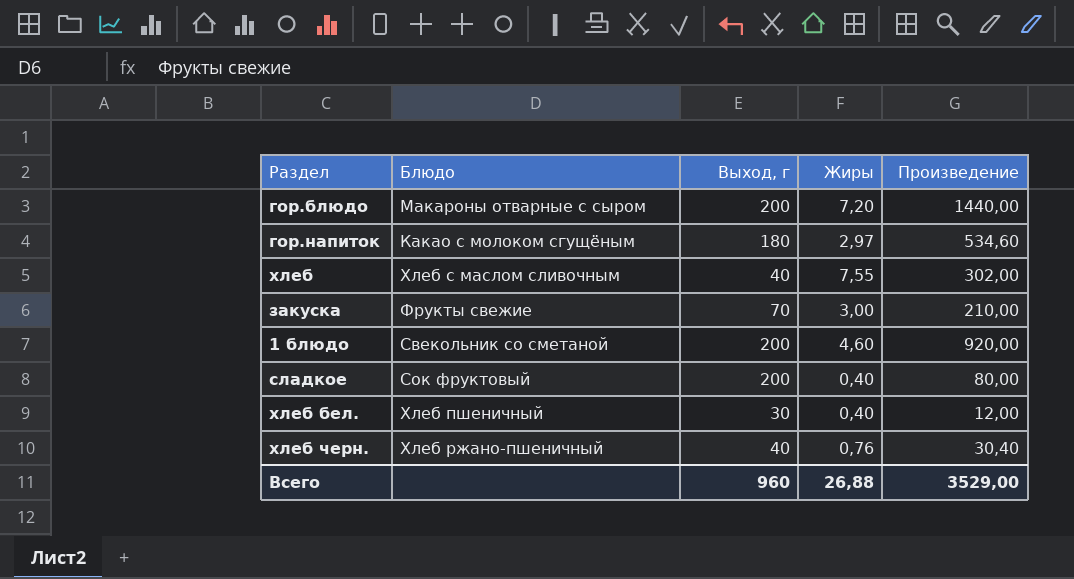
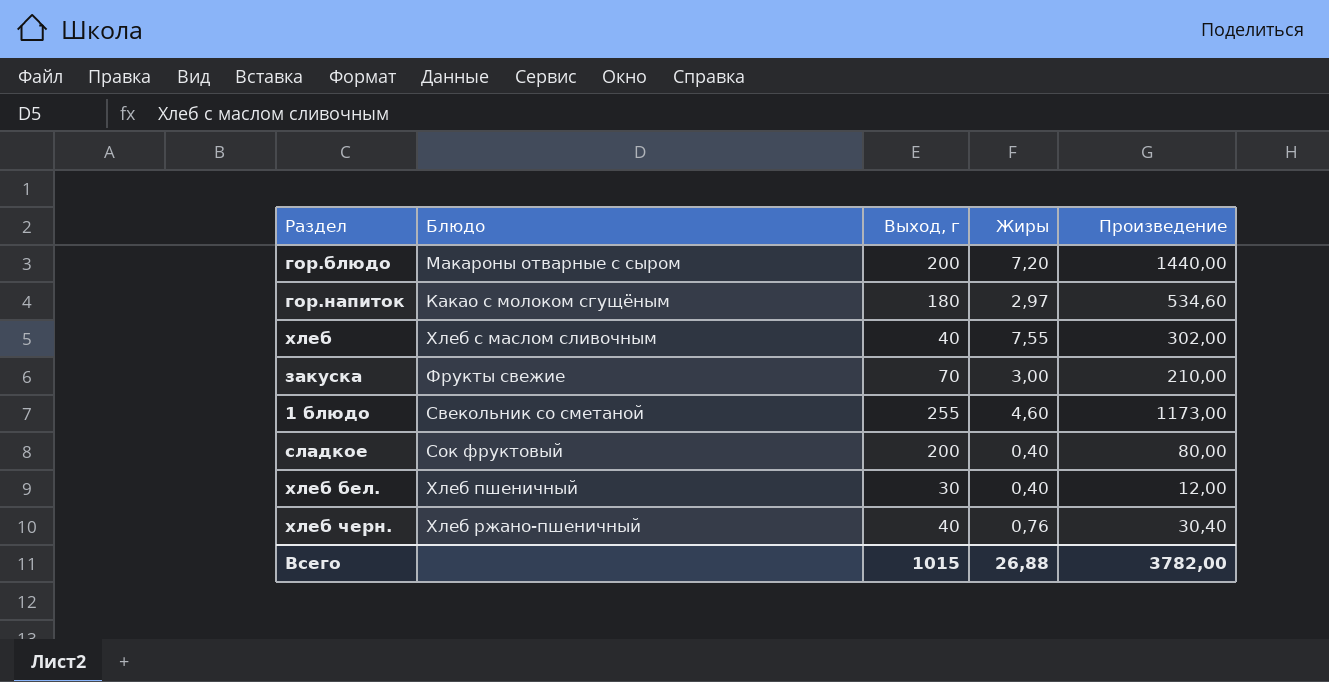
1 блюдо | Выход, г: 200 -> 255
1 блюдо | Произведение: 920,00 -> 1173,00
Всего | Выход, г: 960 -> 1015
Всего | Произведение: 3529,00 -> 3782,00

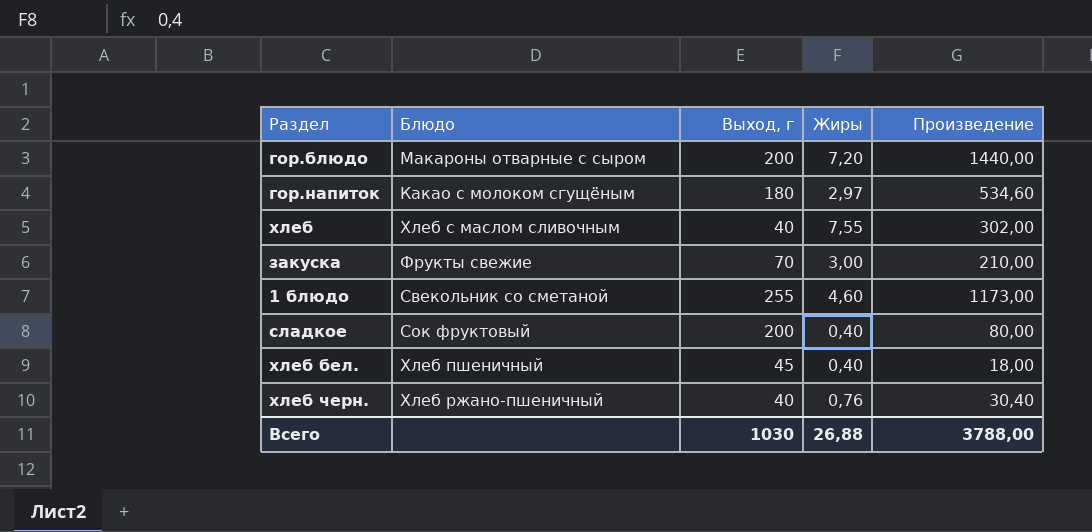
хлеб бел. | Выход, г: 30 -> 45
хлеб бел. | Произведение: 12,00 -> 18,00
Всего | Выход, г: 1015 -> 1030
Всего | Произведение: 3782,00 -> 3788,00

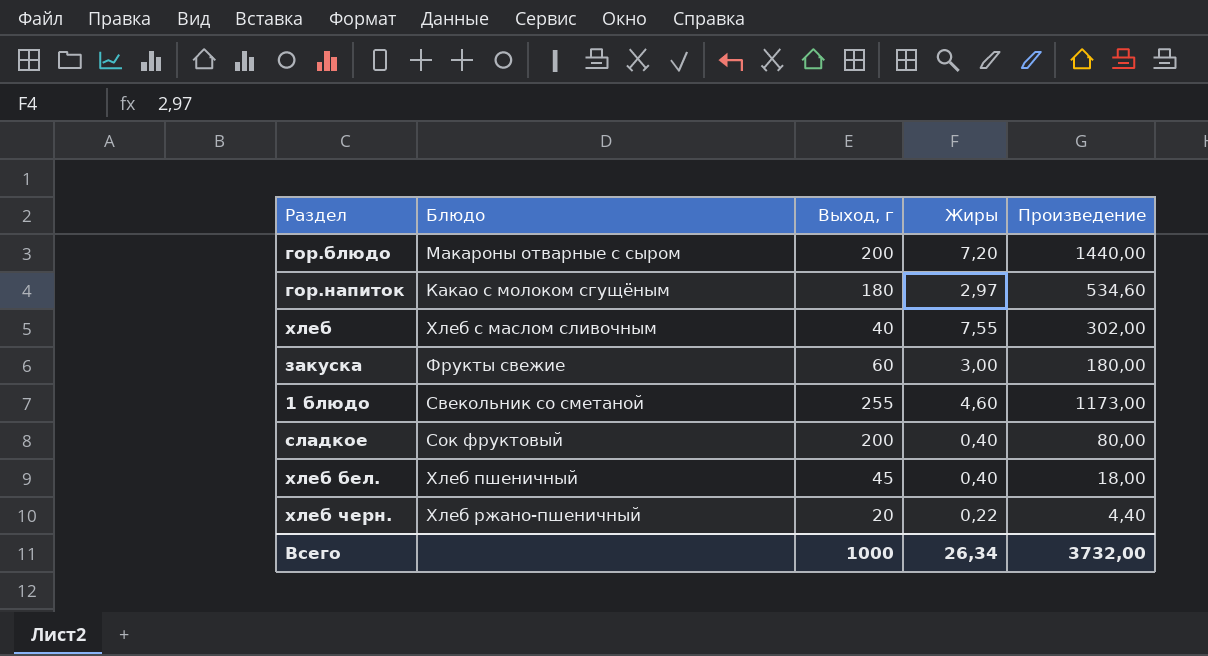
закуска | Выход, г: 70 -> 60
закуска | Произведение: 210,00 -> 180,00
хлеб черн. | Выход, г: 40 -> 20
хлеб черн. | Жиры: 0,76 -> 0,22
хлеб черн. | Произведение: 30,40 -> 4,40
Всего | Выход, г: 1030 -> 1000
Всего | Жиры: 26,88 -> 26,34
Всего | Произведение: 3788,00 -> 3732,00

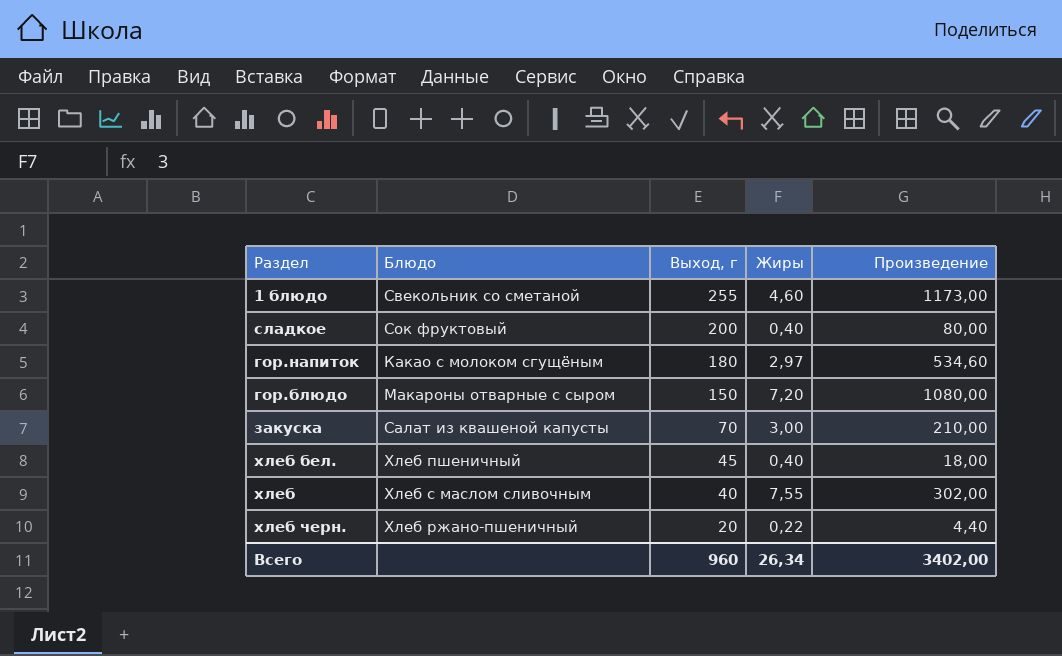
row order: none -> Выход, г descending
гор.блюдо | Выход, г: 200 -> 150
гор.блюдо | Произведение: 1440,00 -> 1080,00
закуска | Блюдо: Фрукты свежие -> Салат из квашеной капусты
закуска | Выход, г: 60 -> 70
закуска | Произведение: 180,00 -> 210,00
Всего | Выход, г: 1000 -> 960
Всего | Произведение: 3732,00 -> 3402,00

